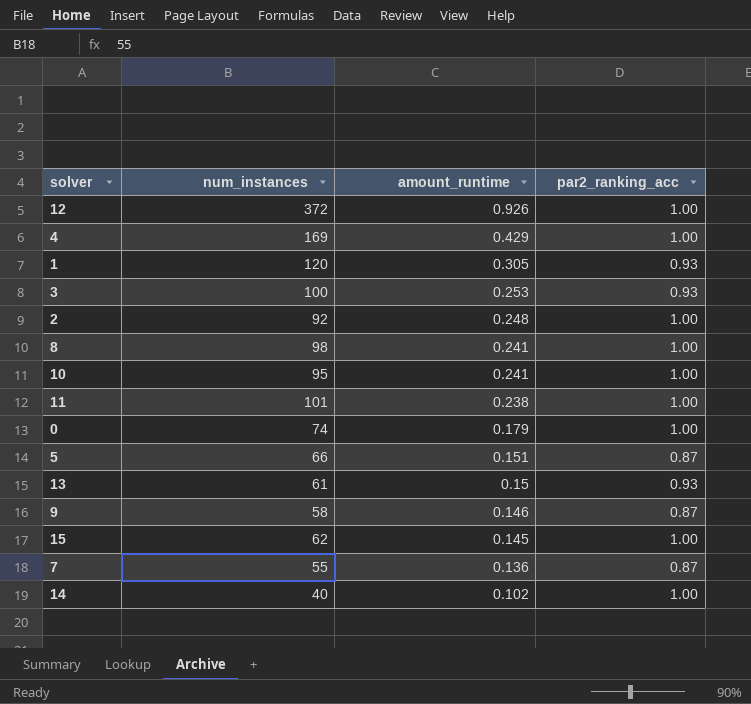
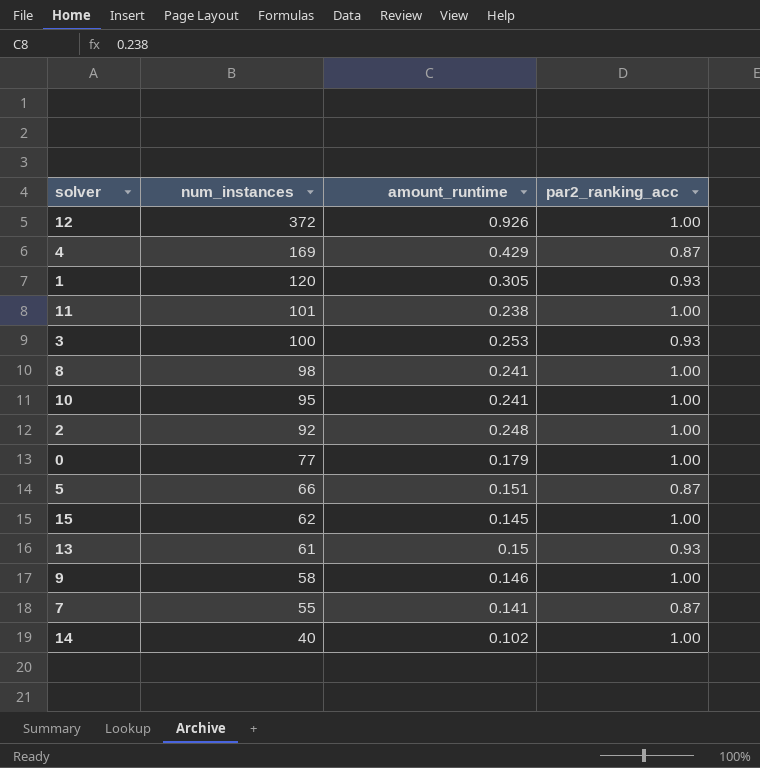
row order: amount_runtime descending -> num_instances descending
4 | par2_ranking_acc: 1.00 -> 0.87
0 | num_instances: 74 -> 77
9 | par2_ranking_acc: 0.87 -> 1.00
7 | amount_runtime: 0.136 -> 0.141

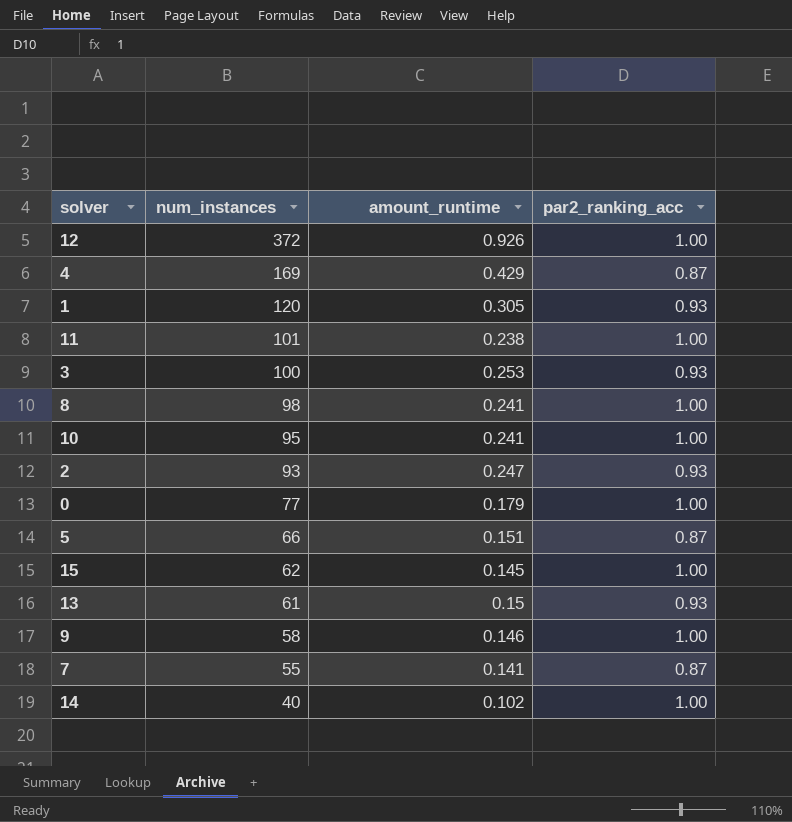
2 | num_instances: 92 -> 93
2 | amount_runtime: 0.248 -> 0.247
2 | par2_ranking_acc: 1.00 -> 0.93

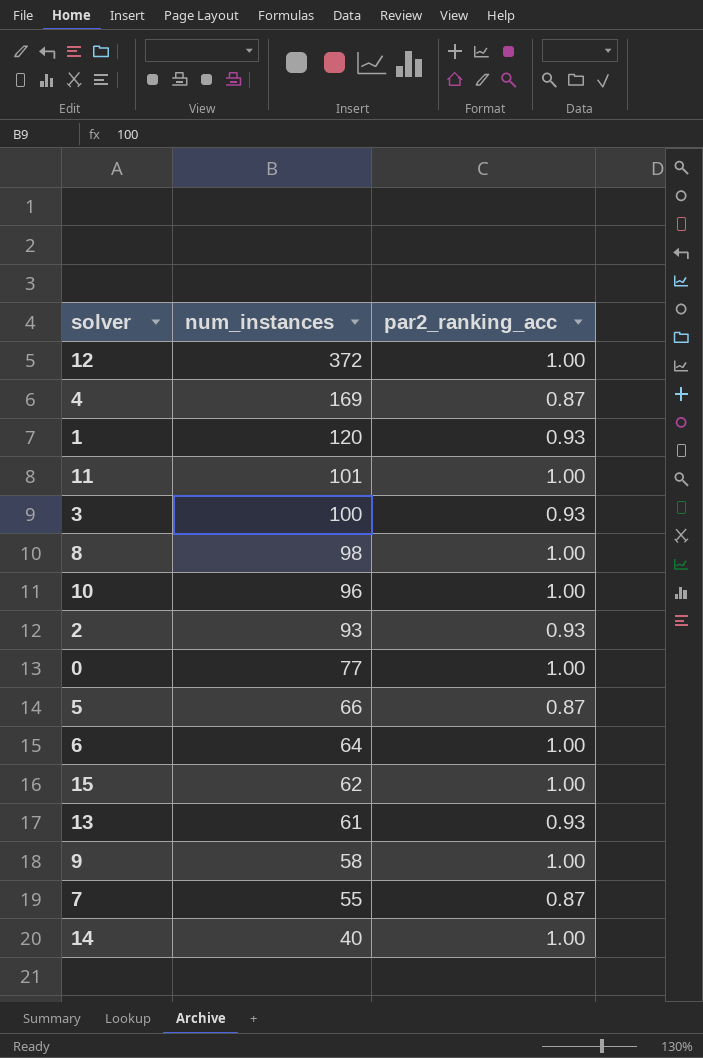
column amount_runtime | position: 3 -> none
10 | num_instances: 95 -> 96
row 6: none -> 64 | 1.00

